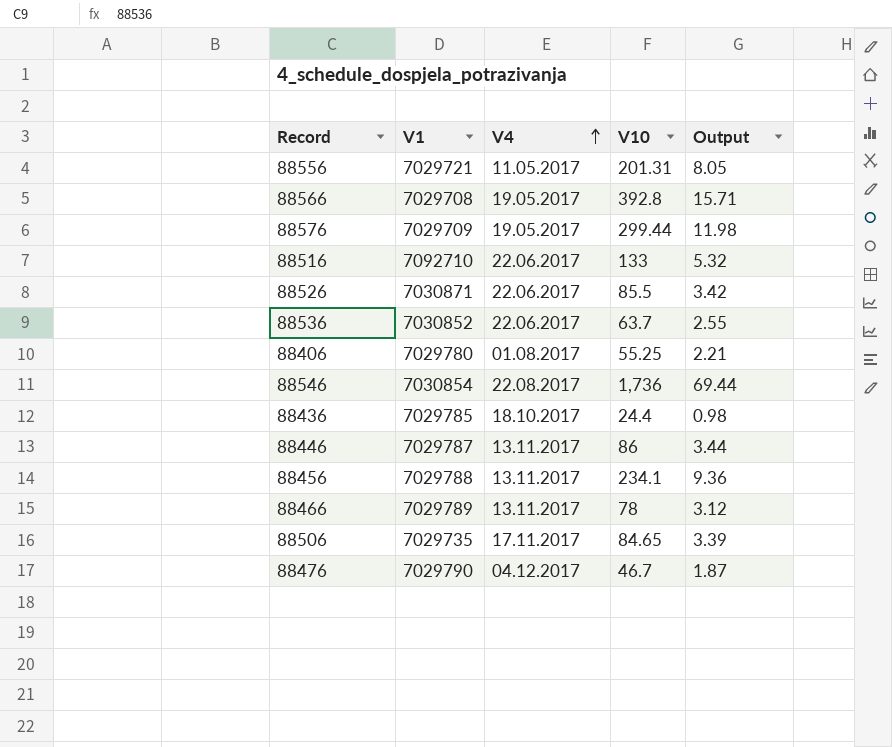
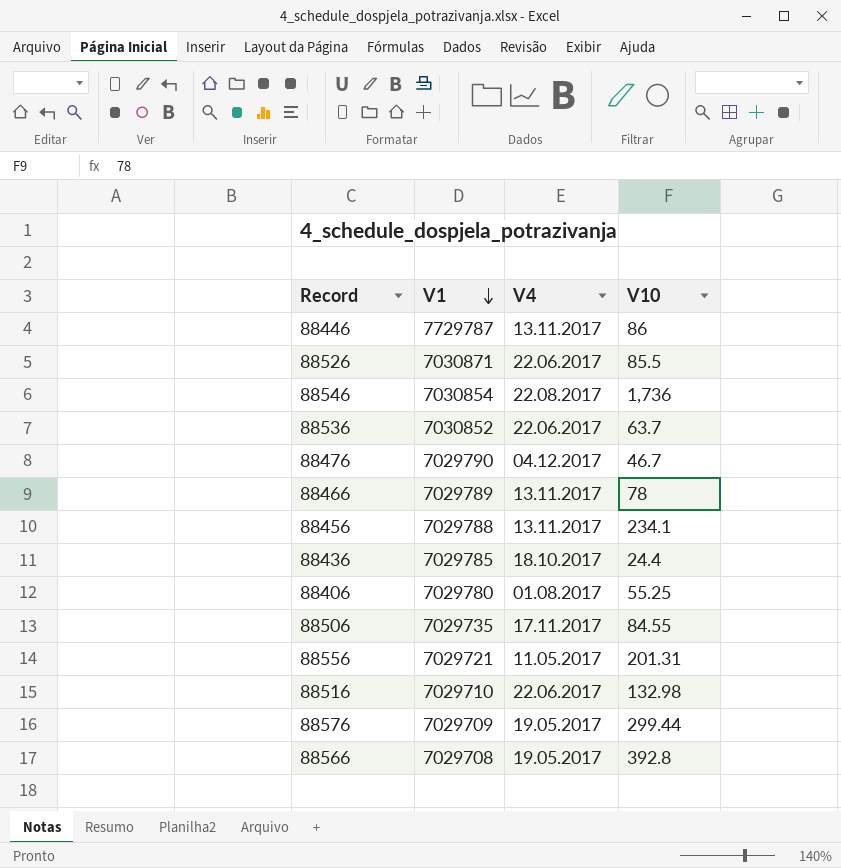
row order: V4 ascending -> V1 descending
column Output | formula: [V10] * 0.04 -> none
88446 | V1: 7029787 -> 7729787
88506 | V10: 84.65 -> 84.55
88516 | V1: 7092710 -> 7029710
88516 | V10: 133 -> 132.98

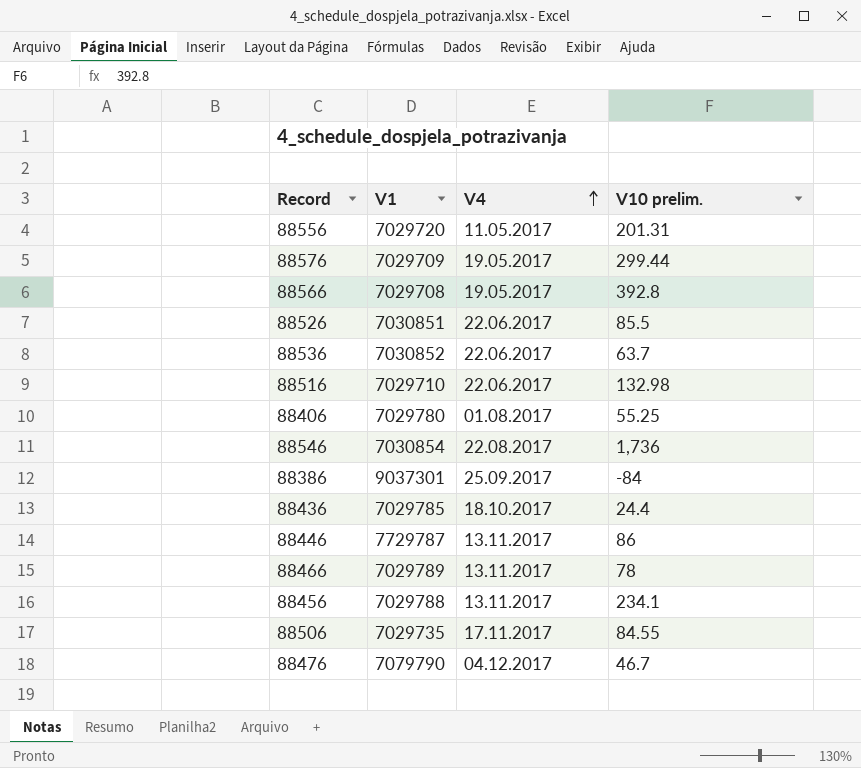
row order: V1 descending -> V4 ascending
column name: V10 -> V10 prelim.
88556 | V1: 7029721 -> 7029720
88526 | V1: 7030871 -> 7030851
row 88386: none -> 9037301 | 25.09.2017 | -84
88476 | V1: 7029790 -> 7079790

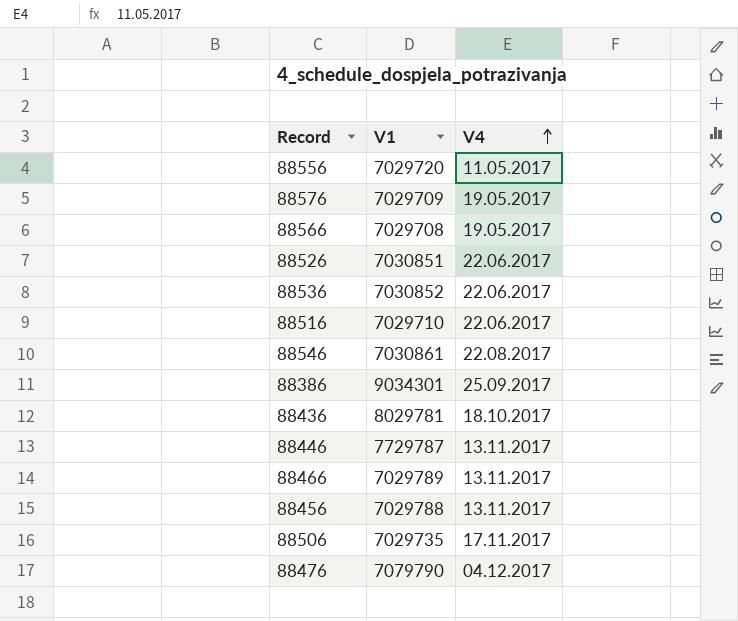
column V10 prelim. | position: 4 -> none
row 88406: 7029780 | 01.08.2017 | 55.25 -> none
88546 | V1: 7030854 -> 7030861
88386 | V1: 9037301 -> 9034301
88436 | V1: 7029785 -> 8029781

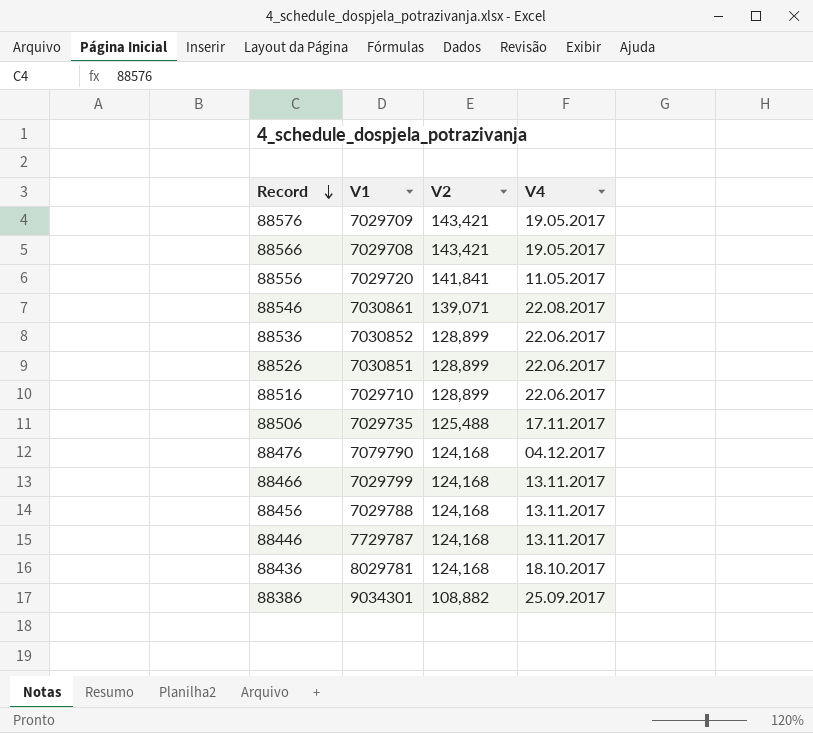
row order: V4 ascending -> Record descending
column V2 | position: none -> 3
88466 | V1: 7029789 -> 7029799

